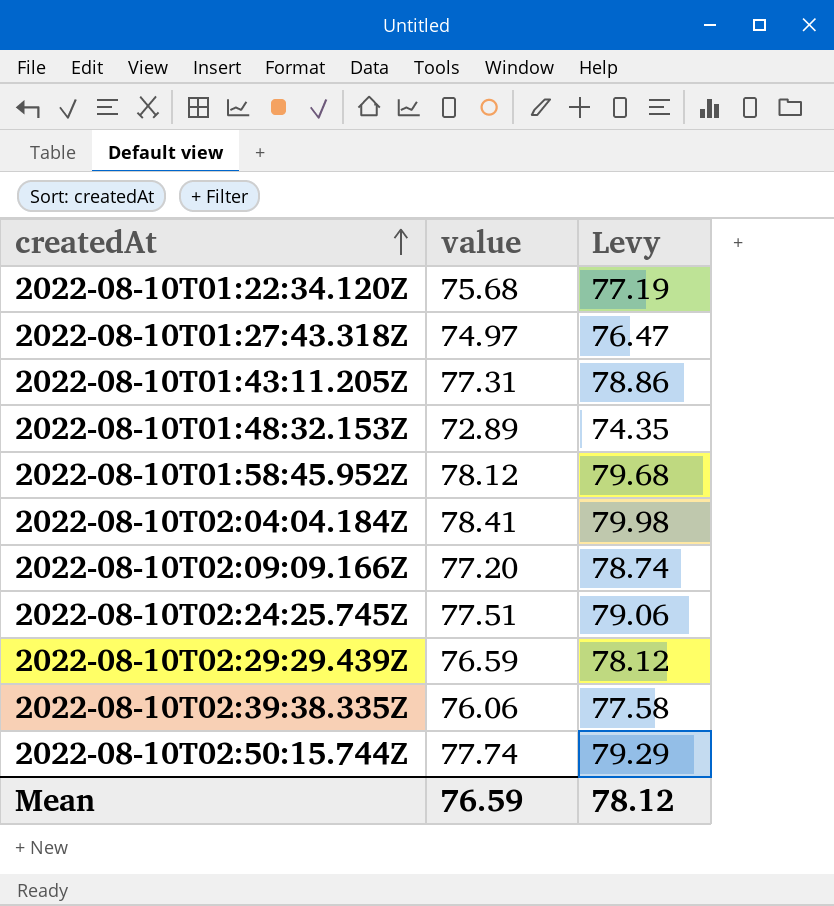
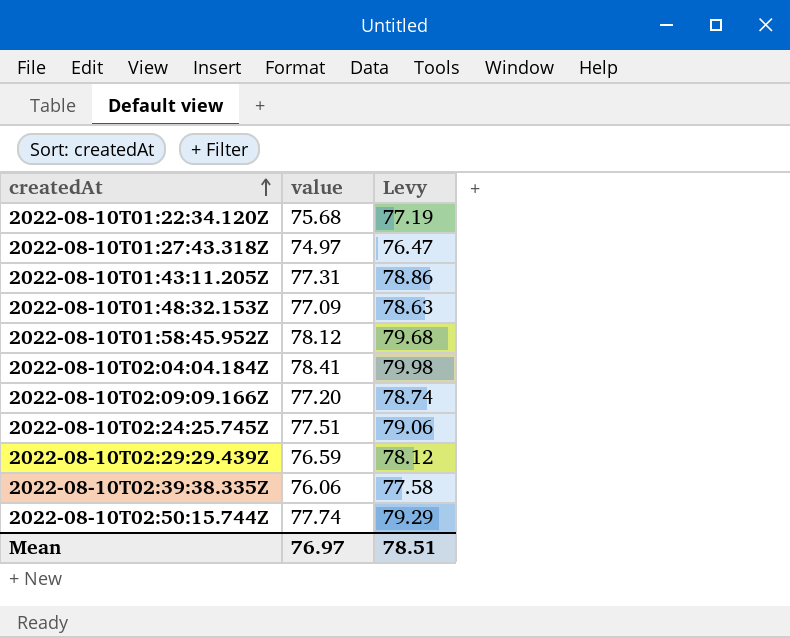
2022-08-10T01:48:32.153Z | value: 72.89 -> 77.09
2022-08-10T01:48:32.153Z | Levy: 74.35 -> 78.63
Mean | value: 76.59 -> 76.97
Mean | Levy: 78.12 -> 78.51

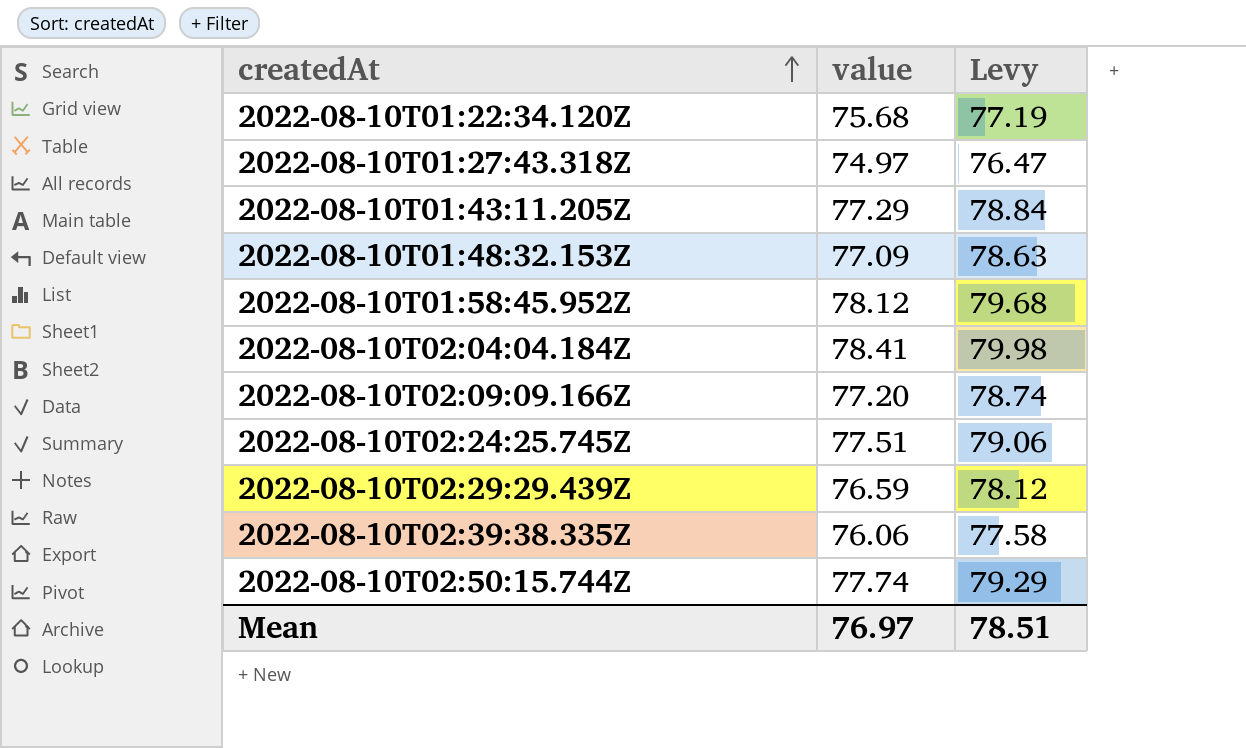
2022-08-10T01:43:11.205Z | value: 77.31 -> 77.29
2022-08-10T01:43:11.205Z | Levy: 78.86 -> 78.84

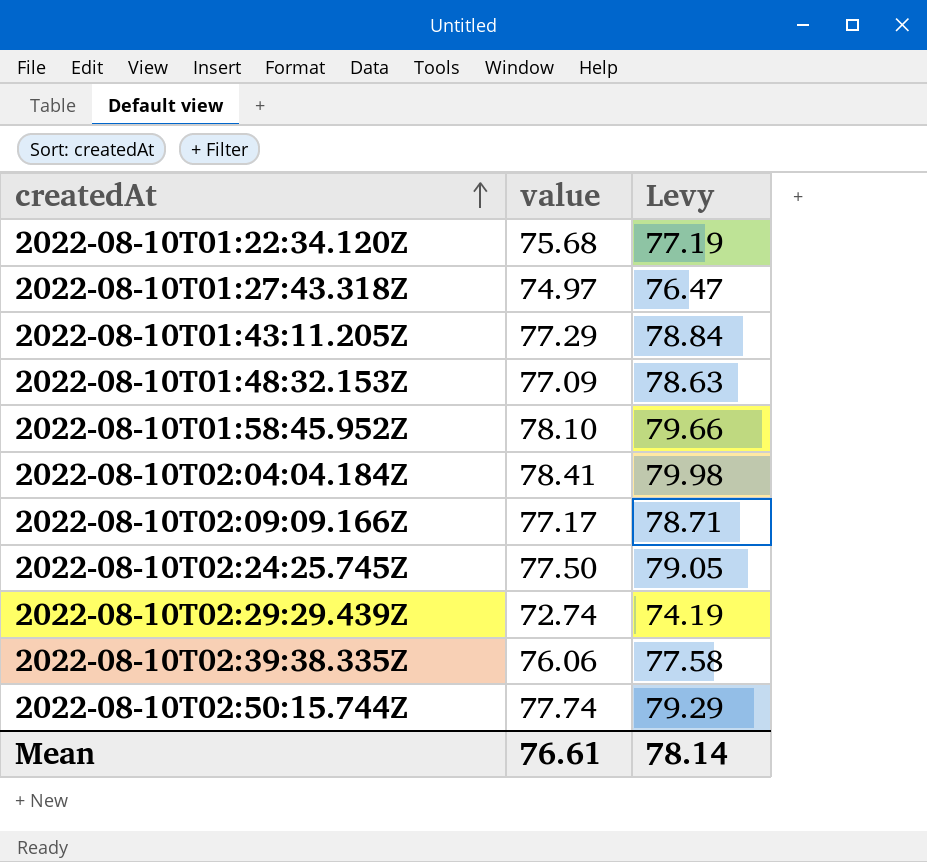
2022-08-10T01:58:45.952Z | value: 78.12 -> 78.10
2022-08-10T01:58:45.952Z | Levy: 79.68 -> 79.66
2022-08-10T02:09:09.166Z | value: 77.20 -> 77.17
2022-08-10T02:09:09.166Z | Levy: 78.74 -> 78.71
2022-08-10T02:24:25.745Z | value: 77.51 -> 77.50
2022-08-10T02:24:25.745Z | Levy: 79.06 -> 79.05
2022-08-10T02:29:29.439Z | value: 76.59 -> 72.74
2022-08-10T02:29:29.439Z | Levy: 78.12 -> 74.19
Mean | value: 76.97 -> 76.61
Mean | Levy: 78.51 -> 78.14

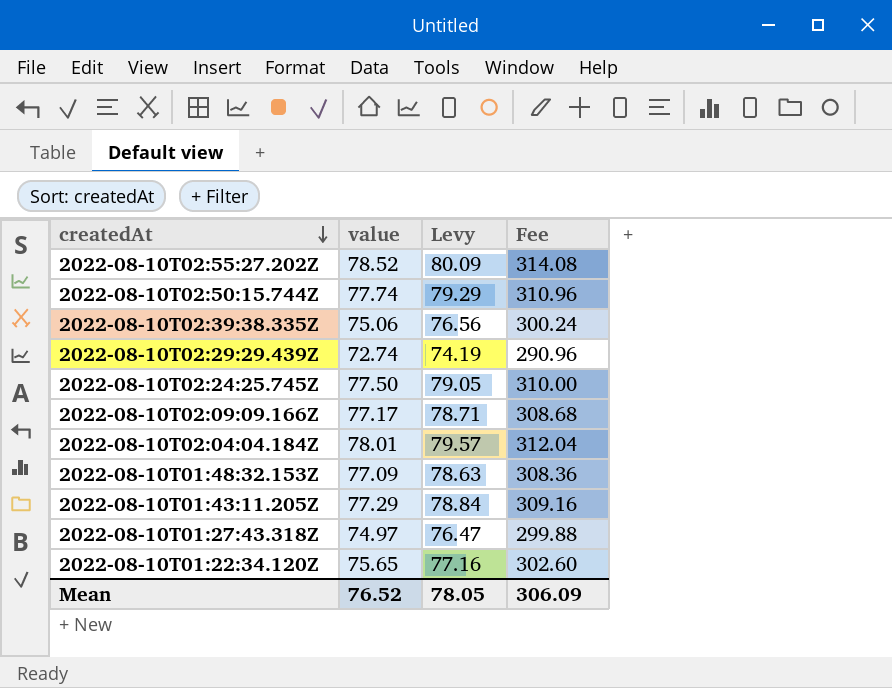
row order: createdAt ascending -> createdAt descending
column Fee | formula: none -> [value] * 4
row 2022-08-10T01:58:45.952Z: 78.10 | 79.66 -> none
row 2022-08-10T02:55:27.202Z: none -> 78.52 | 80.09 | 314.08
2022-08-10T02:39:38.335Z | value: 76.06 -> 75.06
2022-08-10T02:39:38.335Z | Levy: 77.58 -> 76.56
2022-08-10T02:04:04.184Z | value: 78.41 -> 78.01
2022-08-10T02:04:04.184Z | Levy: 79.98 -> 79.57
2022-08-10T01:22:34.120Z | value: 75.68 -> 75.65
2022-08-10T01:22:34.120Z | Levy: 77.19 -> 77.16
Mean | value: 76.61 -> 76.52
Mean | Levy: 78.14 -> 78.05

